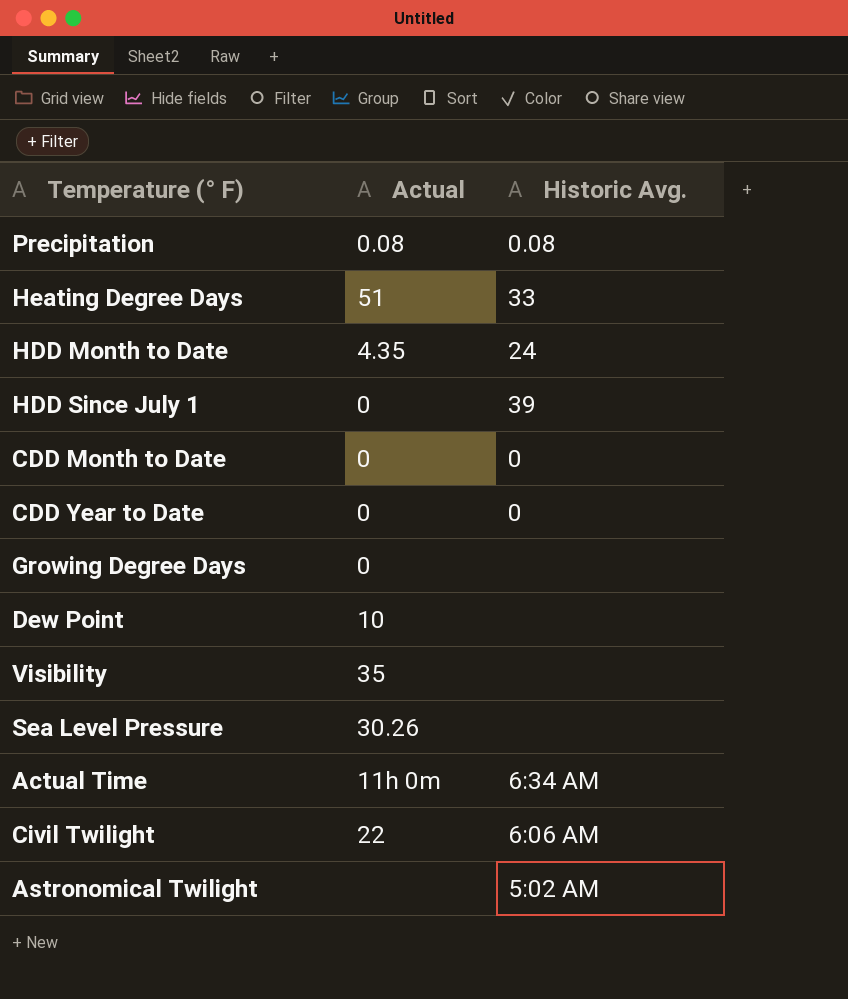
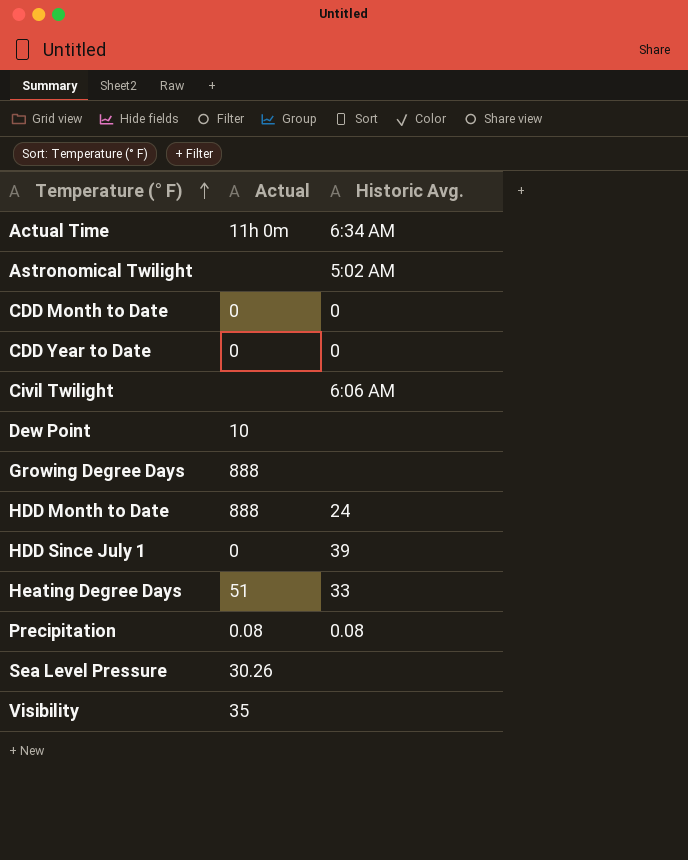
row order: none -> Temperature (° F) ascending
Civil Twilight | Actual: 22 -> none
Growing Degree Days | Actual: 0 -> 888
HDD Month to Date | Actual: 4.35 -> 888

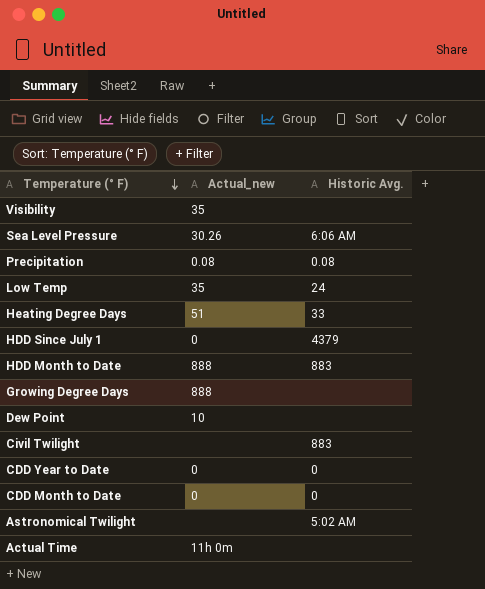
row order: Temperature (° F) ascending -> Temperature (° F) descending
column name: Actual -> Actual_new
Sea Level Pressure | Historic Avg.: none -> 6:06 AM
row Low Temp: none -> 35 | 24
HDD Since July 1 | Historic Avg.: 39 -> 4379
HDD Month to Date | Historic Avg.: 24 -> 883
Civil Twilight | Historic Avg.: 6:06 AM -> 883
Actual Time | Historic Avg.: 6:34 AM -> none

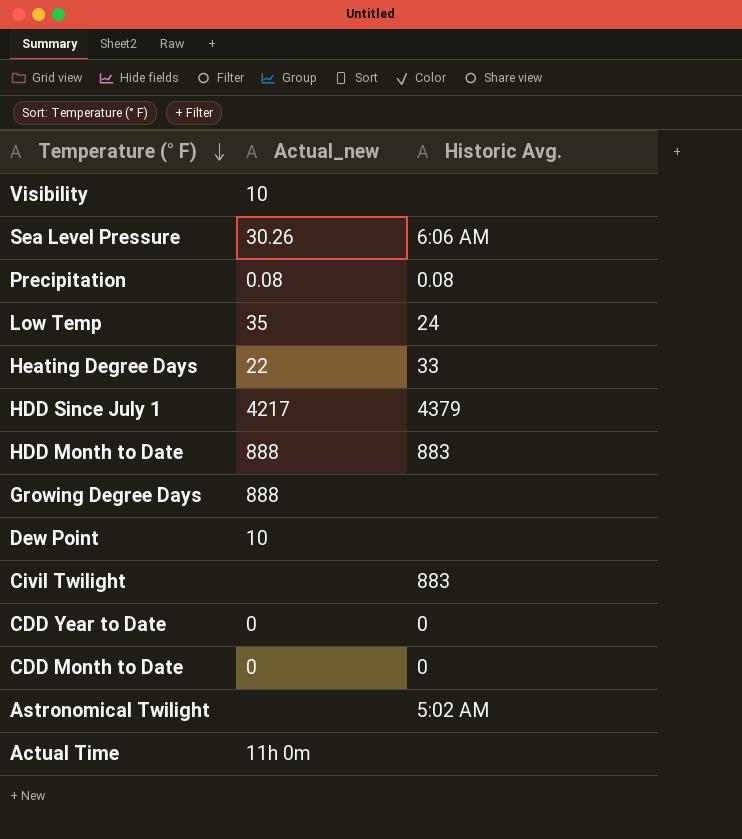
Visibility | Actual_new: 35 -> 10
Heating Degree Days | Actual_new: 51 -> 22
HDD Since July 1 | Actual_new: 0 -> 4217

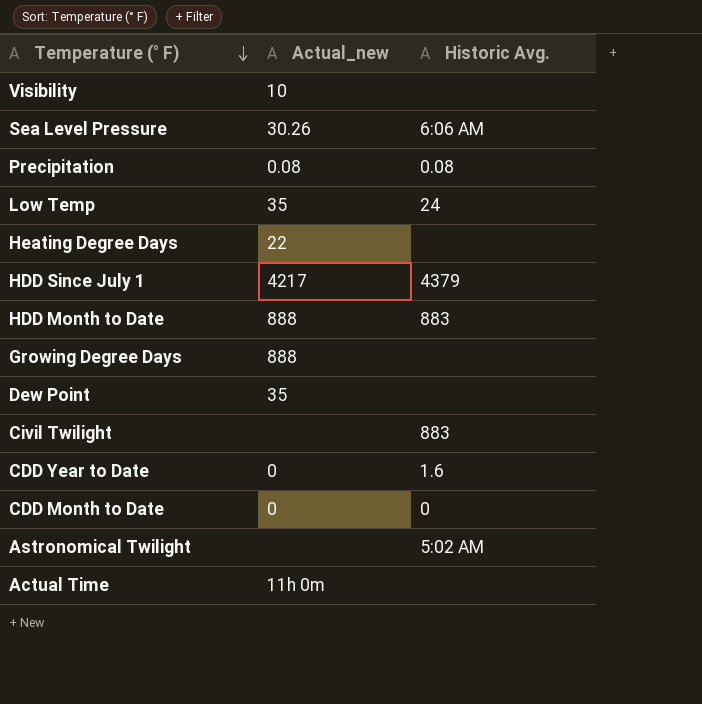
Heating Degree Days | Historic Avg.: 33 -> none
Dew Point | Actual_new: 10 -> 35
CDD Year to Date | Historic Avg.: 0 -> 1.6

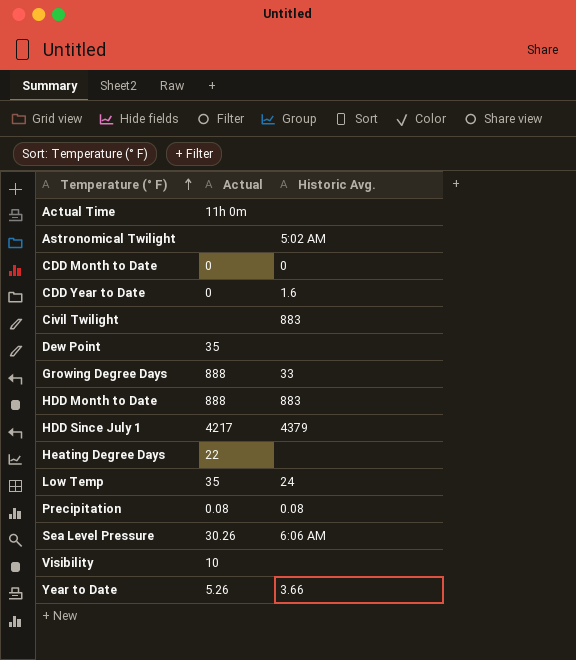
row order: Temperature (° F) descending -> Temperature (° F) ascending
column name: Actual_new -> Actual
Growing Degree Days | Historic Avg.: none -> 33
row Year to Date: none -> 5.26 | 3.66

